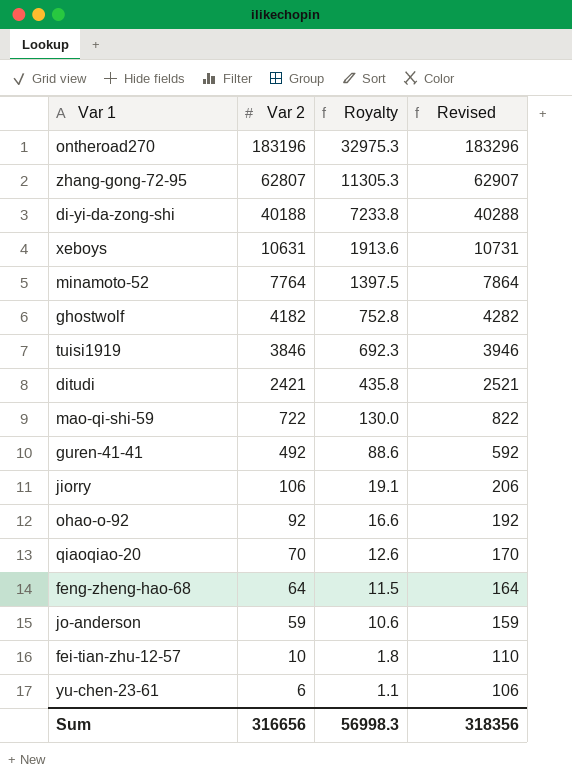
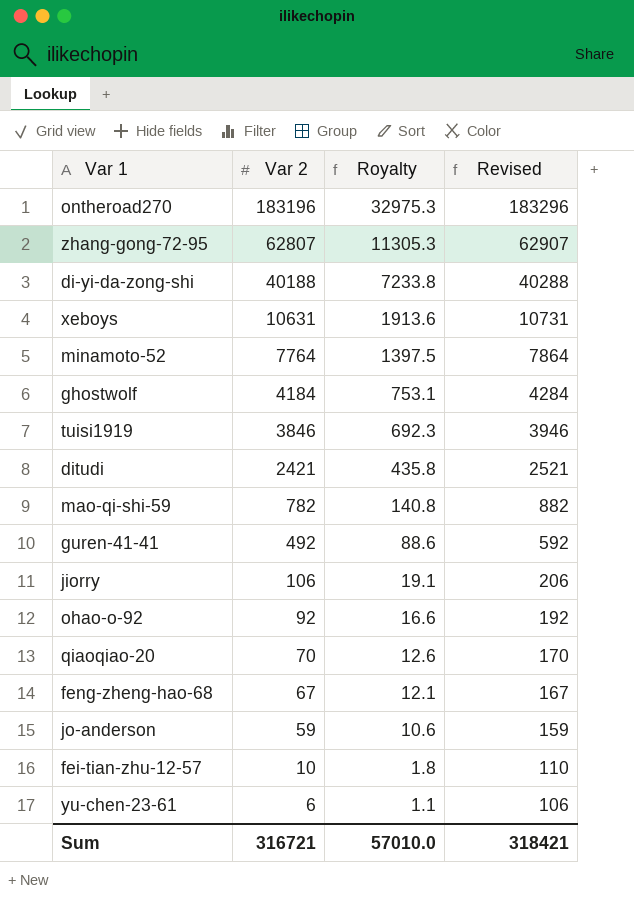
ghostwolf | Var 2: 4182 -> 4184
ghostwolf | Royalty: 752.8 -> 753.1
ghostwolf | Revised: 4282 -> 4284
mao-qi-shi-59 | Var 2: 722 -> 782
mao-qi-shi-59 | Royalty: 130.0 -> 140.8
mao-qi-shi-59 | Revised: 822 -> 882
feng-zheng-hao-68 | Var 2: 64 -> 67
feng-zheng-hao-68 | Royalty: 11.5 -> 12.1
feng-zheng-hao-68 | Revised: 164 -> 167
Sum | Var 2: 316656 -> 316721
Sum | Royalty: 56998.3 -> 57010.0
Sum | Revised: 318356 -> 318421

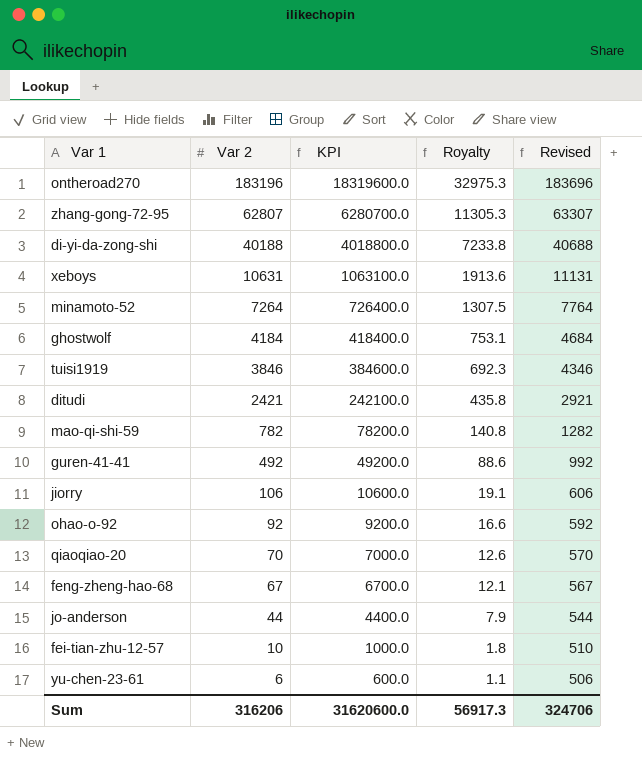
column KPI | formula: none -> [Var 2] * 100
column Revised | formula: [Var 2] + 100 -> [Var 2] + 500
minamoto-52 | Var 2: 7764 -> 7264
minamoto-52 | Royalty: 1397.5 -> 1307.5
jo-anderson | Var 2: 59 -> 44
jo-anderson | Royalty: 10.6 -> 7.9
Sum | Var 2: 316721 -> 316206
Sum | Royalty: 57010.0 -> 56917.3
Sum | Revised: 318421 -> 324706

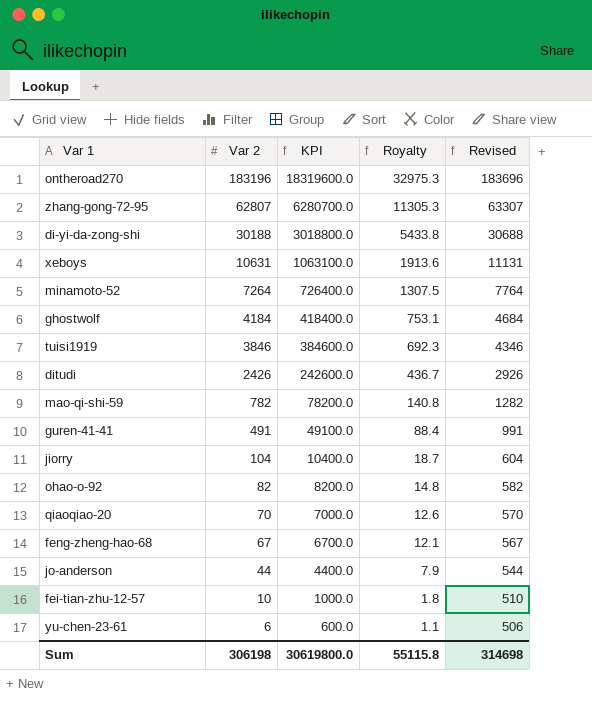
di-yi-da-zong-shi | Var 2: 40188 -> 30188
di-yi-da-zong-shi | KPI: 4018800.0 -> 3018800.0
di-yi-da-zong-shi | Royalty: 7233.8 -> 5433.8
di-yi-da-zong-shi | Revised: 40688 -> 30688
ditudi | Var 2: 2421 -> 2426
ditudi | KPI: 242100.0 -> 242600.0
ditudi | Royalty: 435.8 -> 436.7
ditudi | Revised: 2921 -> 2926
guren-41-41 | Var 2: 492 -> 491
guren-41-41 | KPI: 49200.0 -> 49100.0
guren-41-41 | Royalty: 88.6 -> 88.4
guren-41-41 | Revised: 992 -> 991
jiorry | Var 2: 106 -> 104
jiorry | KPI: 10600.0 -> 10400.0
jiorry | Royalty: 19.1 -> 18.7
jiorry | Revised: 606 -> 604
ohao-o-92 | Var 2: 92 -> 82
ohao-o-92 | KPI: 9200.0 -> 8200.0
ohao-o-92 | Royalty: 16.6 -> 14.8
ohao-o-92 | Revised: 592 -> 582
Sum | Var 2: 316206 -> 306198
Sum | KPI: 31620600.0 -> 30619800.0
Sum | Royalty: 56917.3 -> 55115.8
Sum | Revised: 324706 -> 314698

